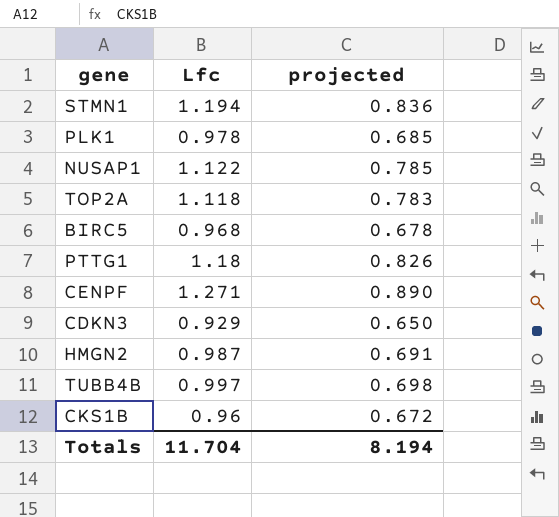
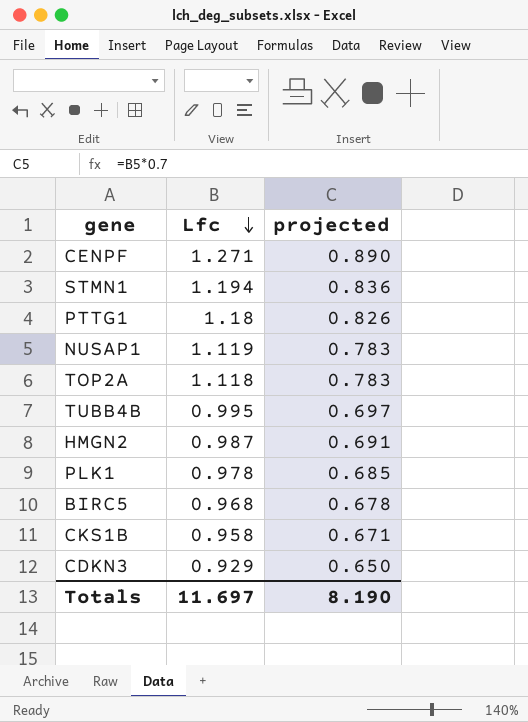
row order: none -> Lfc descending
NUSAP1 | Lfc: 1.122 -> 1.119
NUSAP1 | projected: 0.785 -> 0.783
TUBB4B | Lfc: 0.997 -> 0.995
TUBB4B | projected: 0.698 -> 0.697
CKS1B | Lfc: 0.96 -> 0.958
CKS1B | projected: 0.672 -> 0.671
Totals | Lfc: 11.704 -> 11.697
Totals | projected: 8.194 -> 8.190

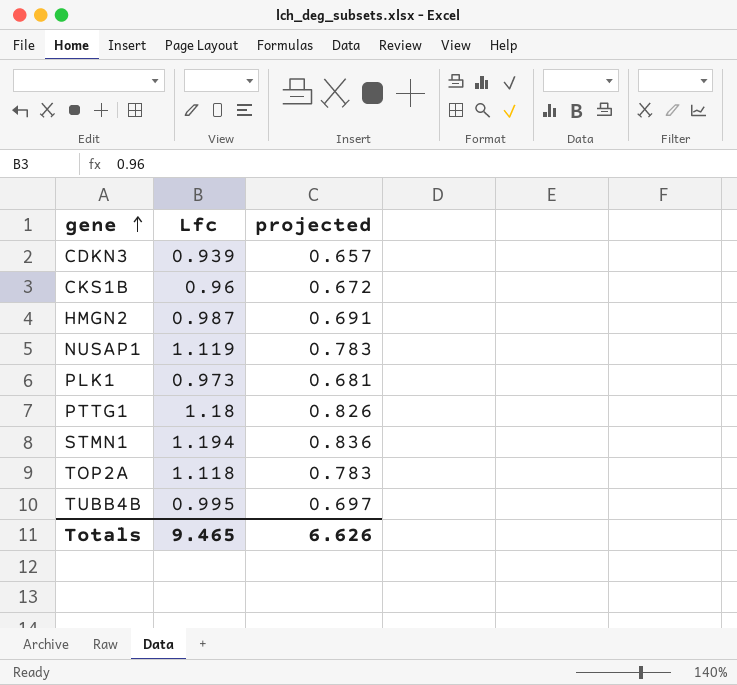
row order: Lfc descending -> gene ascending
row CENPF: 1.271 | 0.890 -> none
row BIRC5: 0.968 | 0.678 -> none
CDKN3 | Lfc: 0.929 -> 0.939
CDKN3 | projected: 0.650 -> 0.657
CKS1B | Lfc: 0.958 -> 0.96
CKS1B | projected: 0.671 -> 0.672
PLK1 | Lfc: 0.978 -> 0.973
PLK1 | projected: 0.685 -> 0.681
Totals | Lfc: 11.697 -> 9.465
Totals | projected: 8.190 -> 6.626

